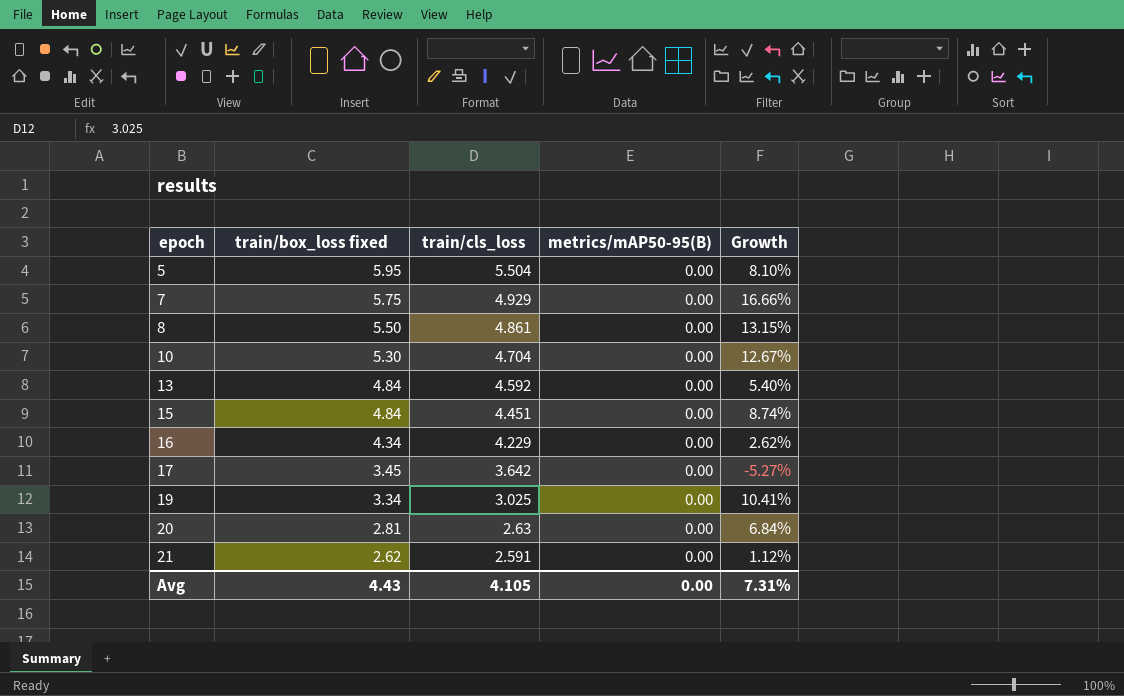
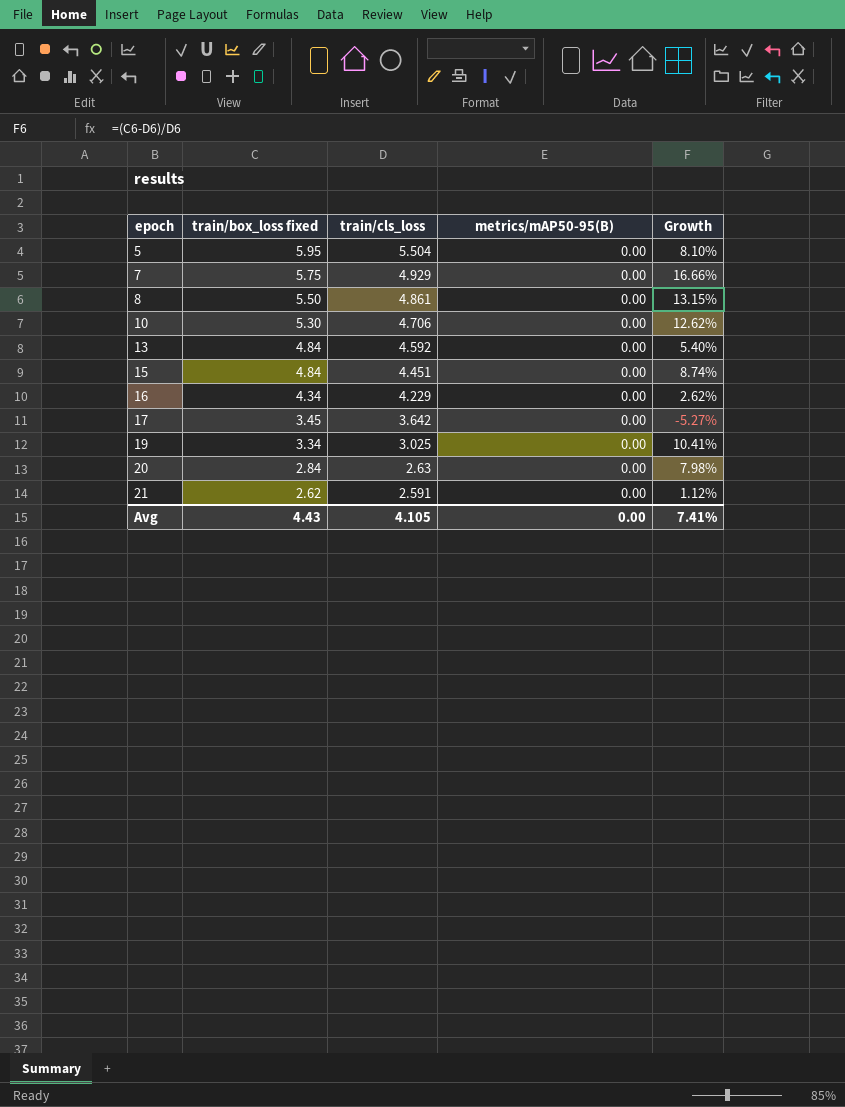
10 | train/cls_loss: 4.704 -> 4.706
10 | Growth: 12.67% -> 12.62%
20 | train/box_loss fixed: 2.81 -> 2.84
20 | Growth: 6.84% -> 7.98%
Avg | Growth: 7.31% -> 7.41%

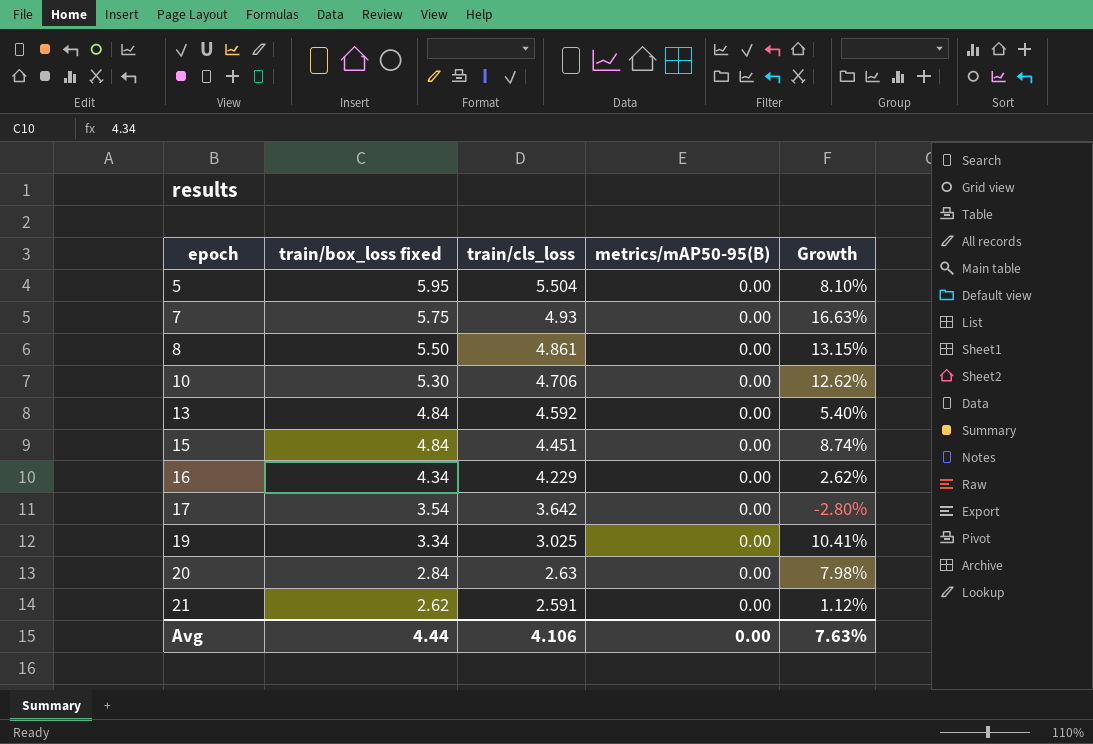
7 | train/cls_loss: 4.929 -> 4.93
7 | Growth: 16.66% -> 16.63%
17 | train/box_loss fixed: 3.45 -> 3.54
17 | Growth: -5.27% -> -2.80%
Avg | train/box_loss fixed: 4.43 -> 4.44
Avg | train/cls_loss: 4.105 -> 4.106
Avg | Growth: 7.41% -> 7.63%

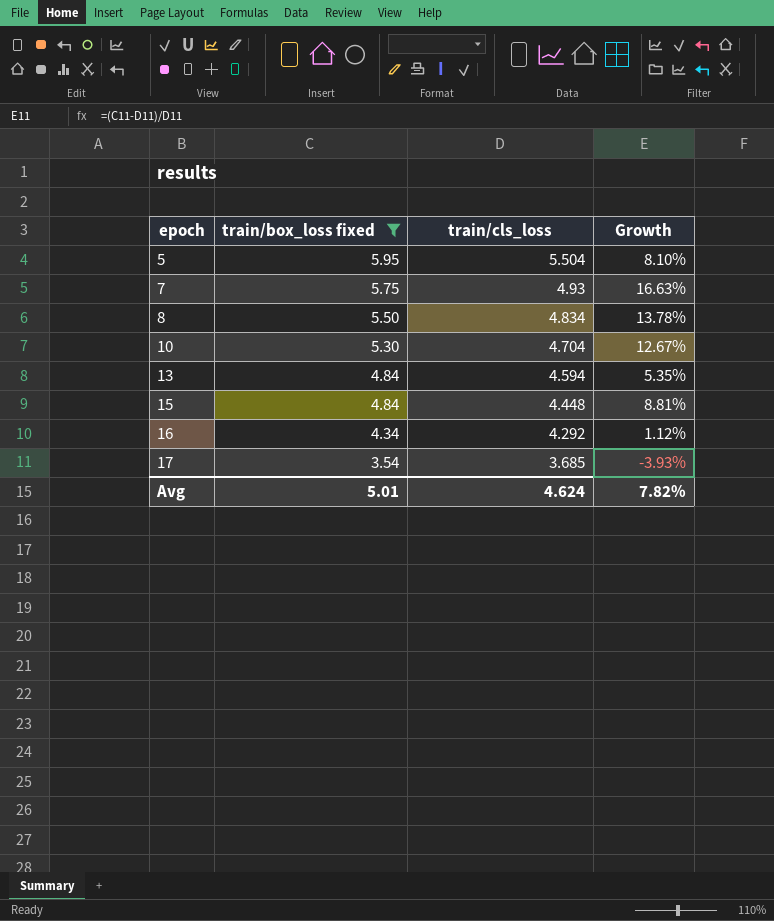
filter: none -> train/box_loss fixed >= 3.54
column metrics/mAP50-95(B) | position: 4 -> none
8 | train/cls_loss: 4.861 -> 4.834
8 | Growth: 13.15% -> 13.78%
10 | train/cls_loss: 4.706 -> 4.704
10 | Growth: 12.62% -> 12.67%
13 | train/cls_loss: 4.592 -> 4.594
13 | Growth: 5.40% -> 5.35%
15 | train/cls_loss: 4.451 -> 4.448
15 | Growth: 8.74% -> 8.81%
16 | train/cls_loss: 4.229 -> 4.292
16 | Growth: 2.62% -> 1.12%
17 | train/cls_loss: 3.642 -> 3.685
17 | Growth: -2.80% -> -3.93%
Avg | train/box_loss fixed: 4.44 -> 5.01
Avg | train/cls_loss: 4.106 -> 4.624
Avg | Growth: 7.63% -> 7.82%

